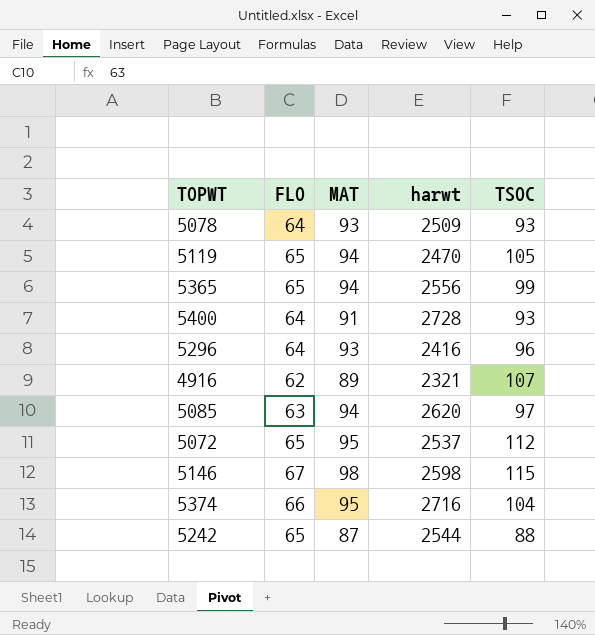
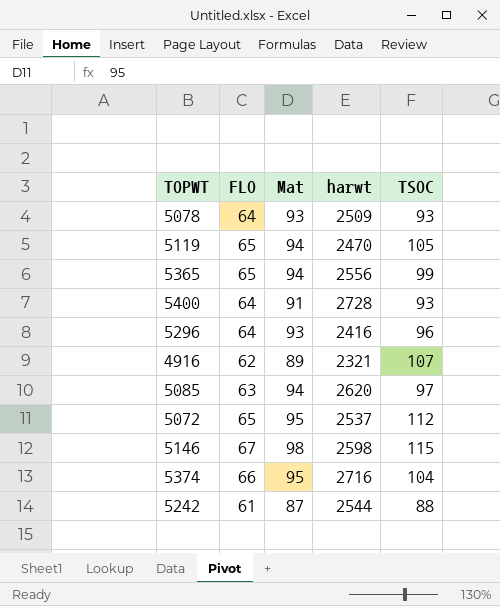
column name: MAT -> Mat
5242 | FLO: 65 -> 61

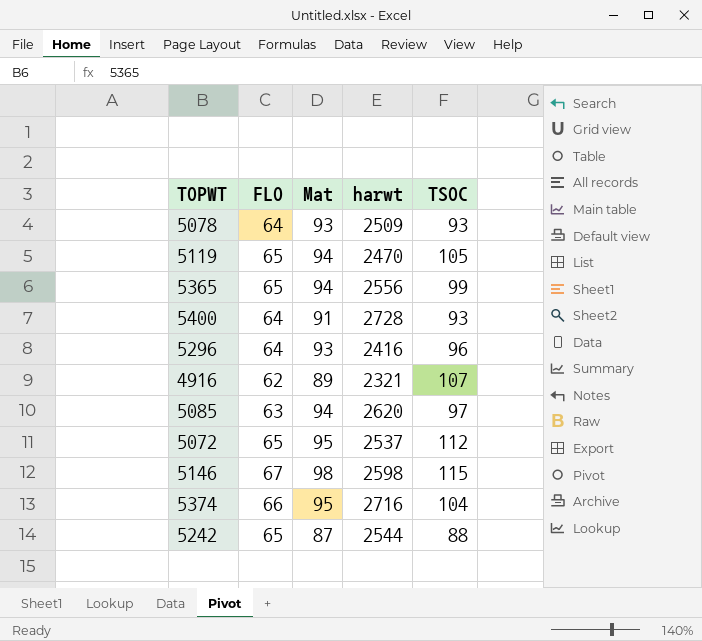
5242 | FLO: 61 -> 65

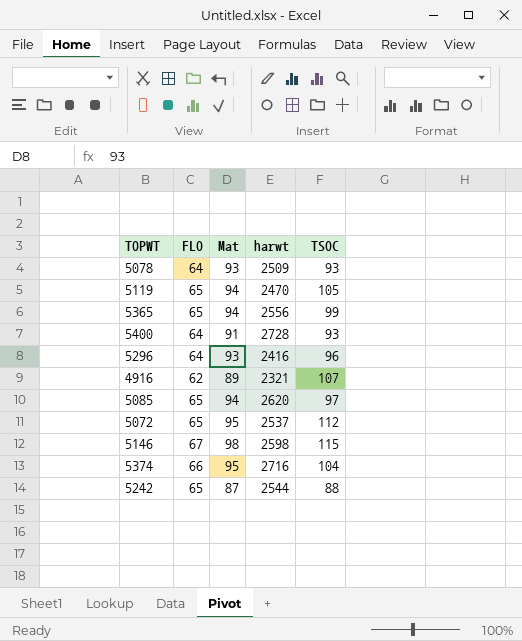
5085 | FLO: 63 -> 65

